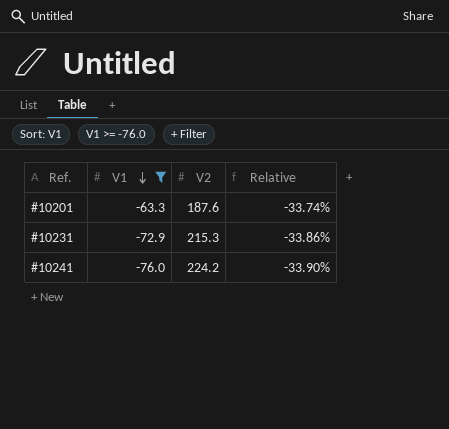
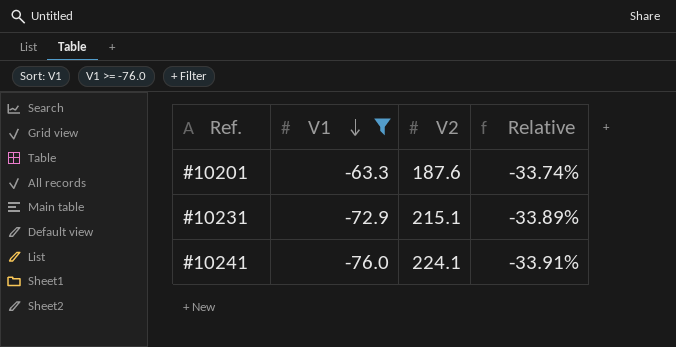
#10231 | V2: 215.3 -> 215.1
#10231 | Relative: -33.86% -> -33.89%
#10241 | V2: 224.2 -> 224.1
#10241 | Relative: -33.90% -> -33.91%

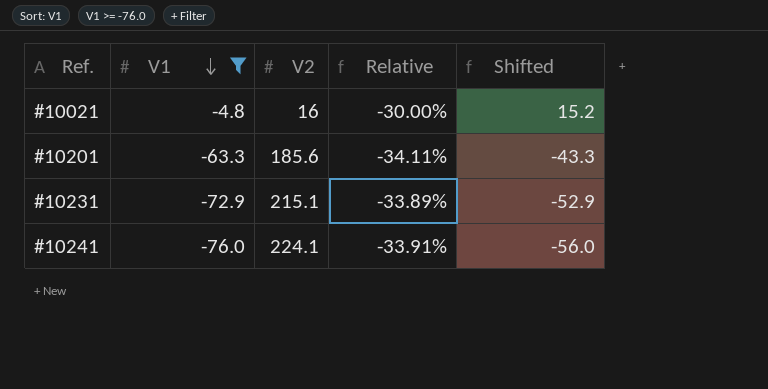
column Shifted | formula: none -> [V1] + 20
row #10021: none -> -4.8 | 16 | -30.00% | 15.2
#10201 | V2: 187.6 -> 185.6
#10201 | Relative: -33.74% -> -34.11%

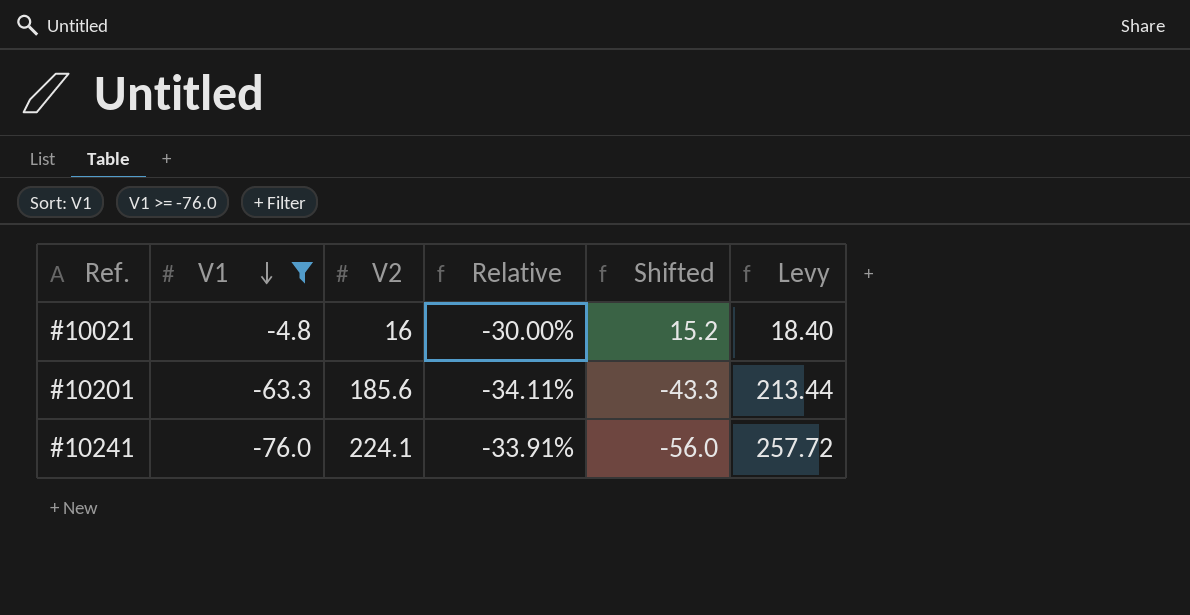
column Levy | formula: none -> [V2] * 1.15
row #10231: -72.9 | 215.1 | -33.89% | -52.9 -> none

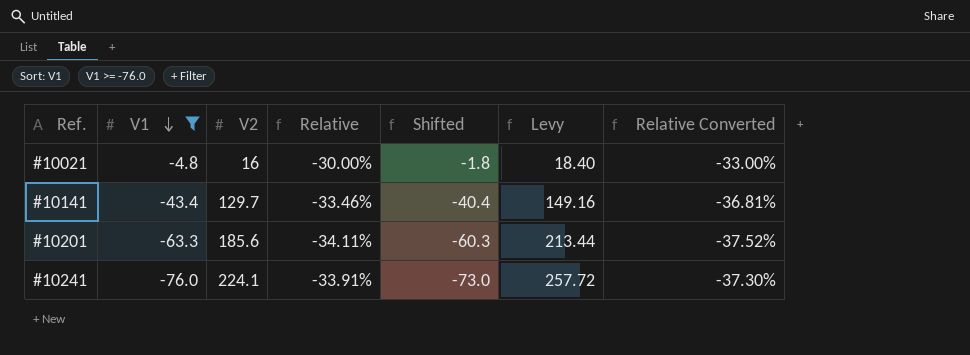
column Shifted | formula: [V1] + 20 -> [V1] + 3
column Relative Converted | formula: none -> [Relative] * 1.1
row #10141: none -> -43.4 | 129.7 | -33.46% | -40.4 | 149.16 | -36.81%

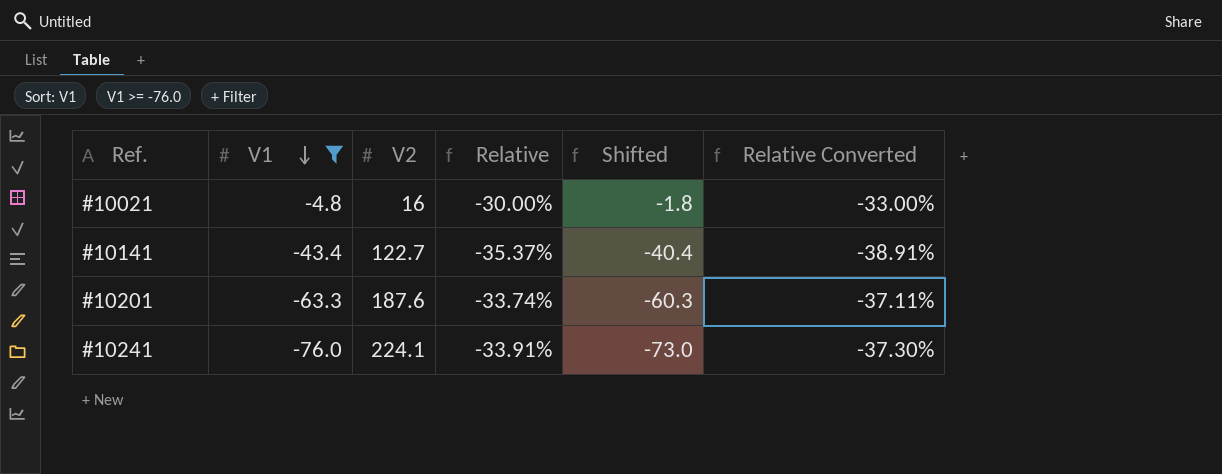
column Levy | formula: [V2] * 1.15 -> none
#10141 | V2: 129.7 -> 122.7
#10141 | Relative: -33.46% -> -35.37%
#10141 | Relative Converted: -36.81% -> -38.91%
#10201 | V2: 185.6 -> 187.6
#10201 | Relative: -34.11% -> -33.74%
#10201 | Relative Converted: -37.52% -> -37.11%

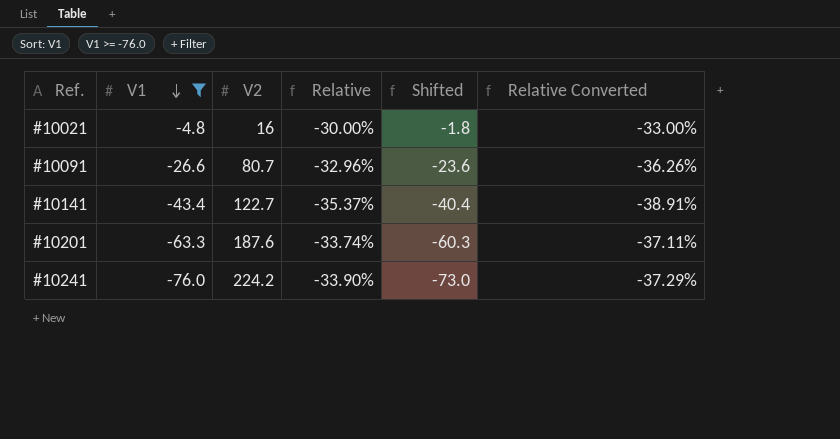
row #10091: none -> -26.6 | 80.7 | -32.96% | -23.6 | -36.26%
#10241 | V2: 224.1 -> 224.2
#10241 | Relative: -33.91% -> -33.90%
#10241 | Relative Converted: -37.30% -> -37.29%

